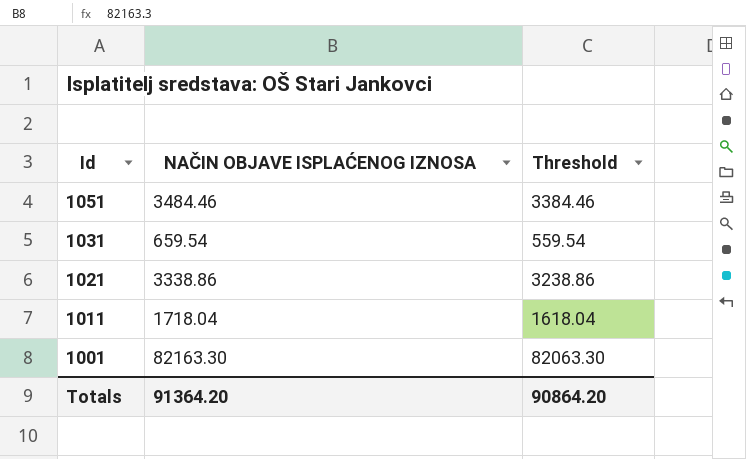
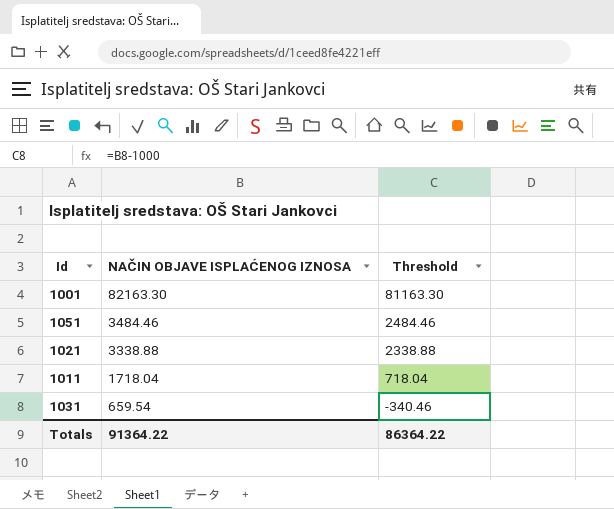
row order: Id descending -> NAČIN OBJAVE ISPLAĆENOG IZNOSA descending
column Threshold | formula: [NAČIN OBJAVE ISPLAĆENOG IZNOSA] - 100 -> [NAČIN OBJAVE ISPLAĆENOG IZNOSA] - 1000
1021 | NAČIN OBJAVE ISPLAĆENOG IZNOSA: 3338.86 -> 3338.88
Totals | NAČIN OBJAVE ISPLAĆENOG IZNOSA: 91364.20 -> 91364.22
Totals | Threshold: 90864.20 -> 86364.22

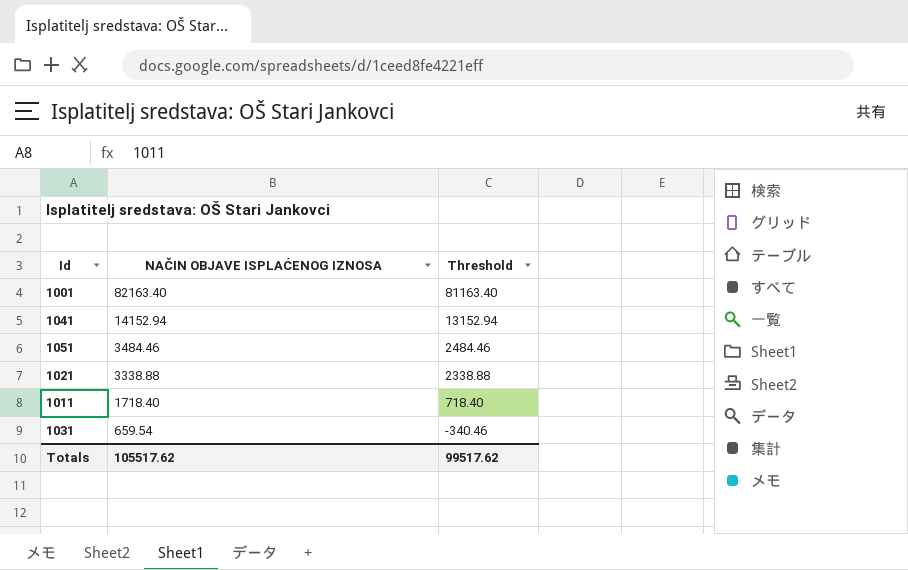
1001 | NAČIN OBJAVE ISPLAĆENOG IZNOSA: 82163.30 -> 82163.40
1001 | Threshold: 81163.30 -> 81163.40
row 1041: none -> 14152.94 | 13152.94
1011 | NAČIN OBJAVE ISPLAĆENOG IZNOSA: 1718.04 -> 1718.40
1011 | Threshold: 718.04 -> 718.40
Totals | NAČIN OBJAVE ISPLAĆENOG IZNOSA: 91364.22 -> 105517.62
Totals | Threshold: 86364.22 -> 99517.62

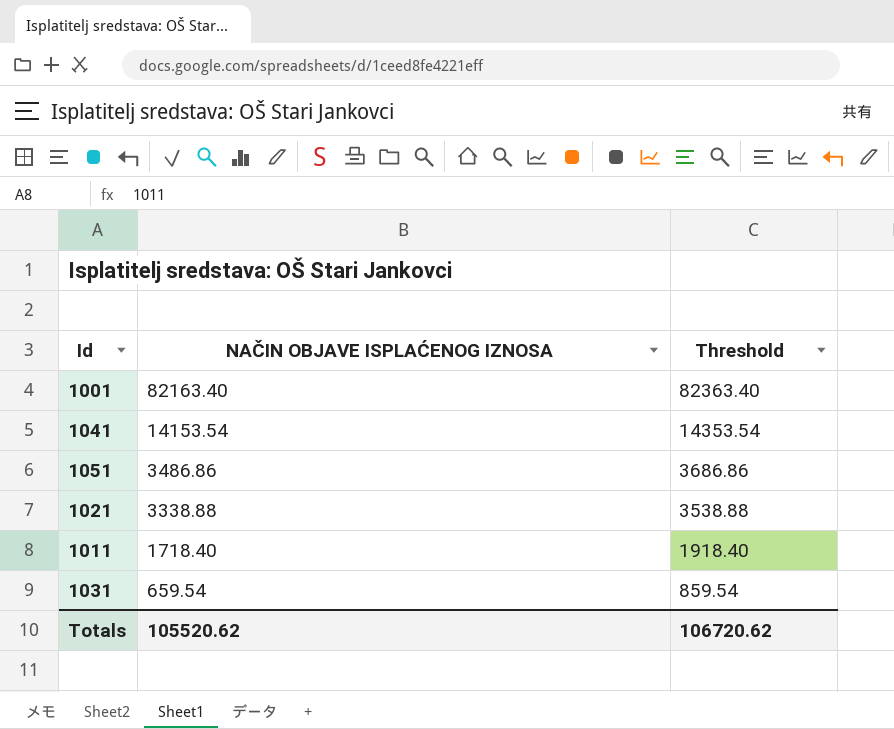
column Threshold | formula: [NAČIN OBJAVE ISPLAĆENOG IZNOSA] - 1000 -> [NAČIN OBJAVE ISPLAĆENOG IZNOSA] + 200
1041 | NAČIN OBJAVE ISPLAĆENOG IZNOSA: 14152.94 -> 14153.54
1051 | NAČIN OBJAVE ISPLAĆENOG IZNOSA: 3484.46 -> 3486.86
Totals | NAČIN OBJAVE ISPLAĆENOG IZNOSA: 105517.62 -> 105520.62
Totals | Threshold: 99517.62 -> 106720.62

